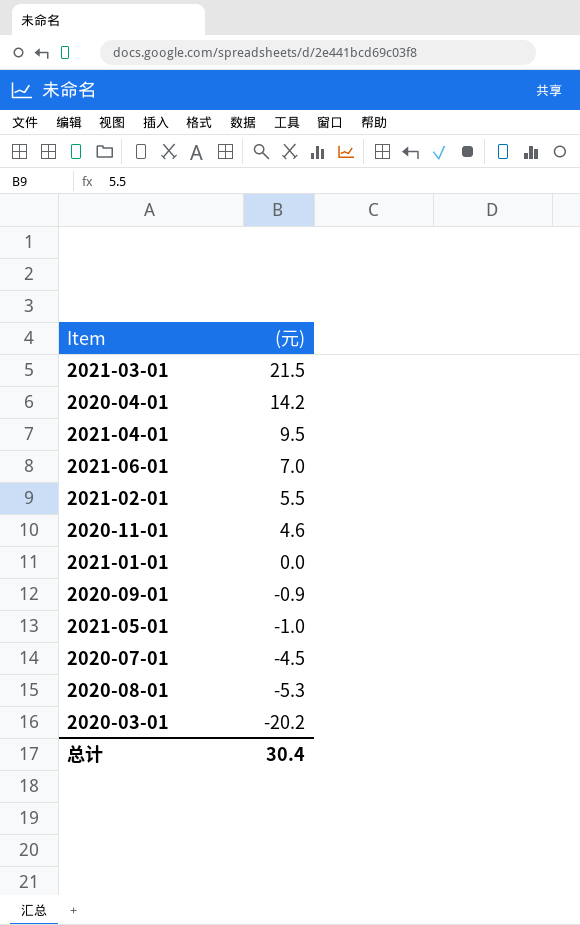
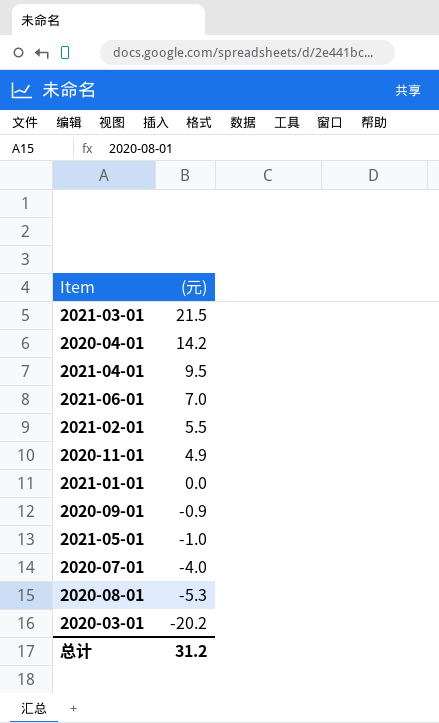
2020-11-01 | (元): 4.6 -> 4.9
2020-07-01 | (元): -4.5 -> -4.0
总计 | (元): 30.4 -> 31.2

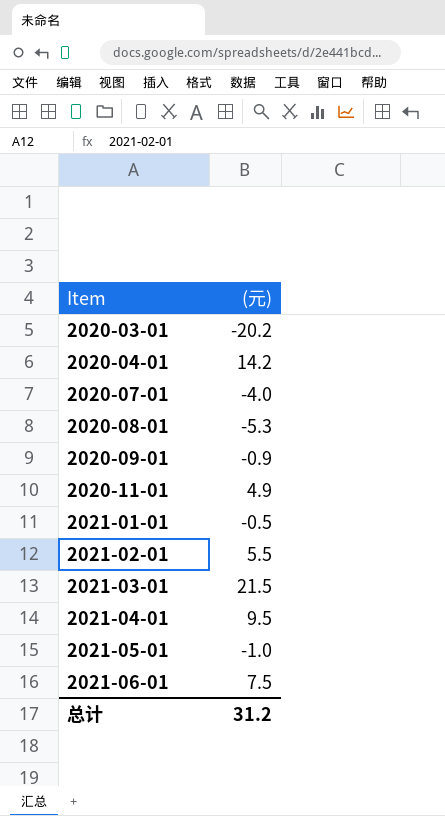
row order: (元) descending -> Item ascending
2021-01-01 | (元): 0.0 -> -0.5
2021-06-01 | (元): 7.0 -> 7.5

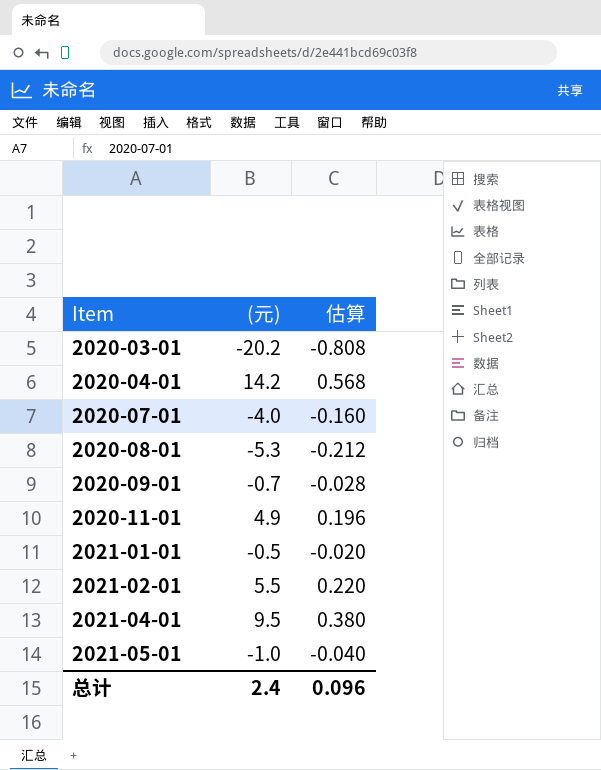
column 估算 | formula: none -> [(元)] * 0.04
row 2021-03-01: 21.5 -> none
row 2021-06-01: 7.5 -> none
2020-09-01 | (元): -0.9 -> -0.7
总计 | (元): 31.2 -> 2.4

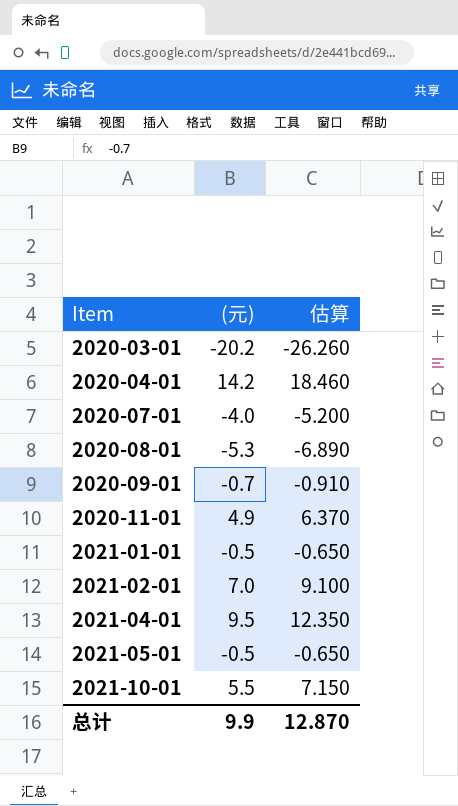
column 估算 | formula: [(元)] * 0.04 -> [(元)] * 1.3
2021-02-01 | (元): 5.5 -> 7.0
2021-05-01 | (元): -1.0 -> -0.5
row 2021-10-01: none -> 5.5 | 7.150
总计 | (元): 2.4 -> 9.9
总计 | 估算: 0.096 -> 12.870

